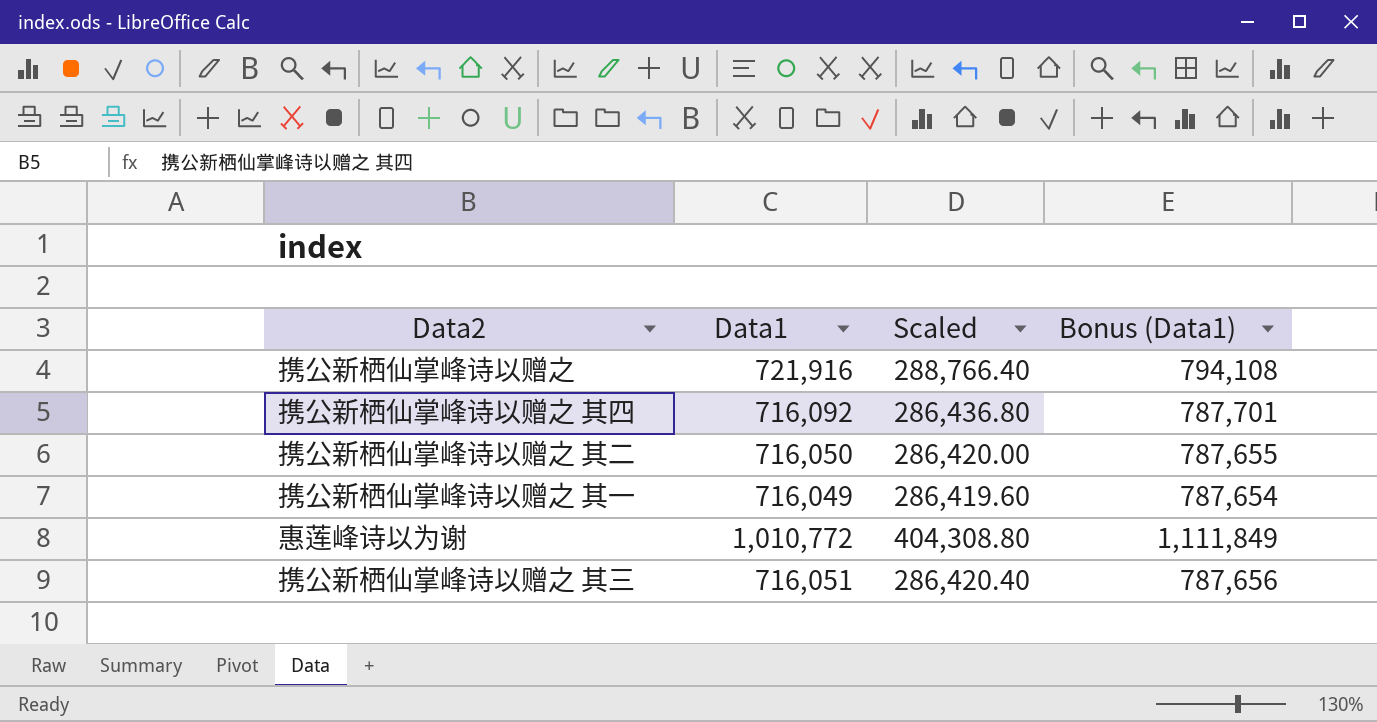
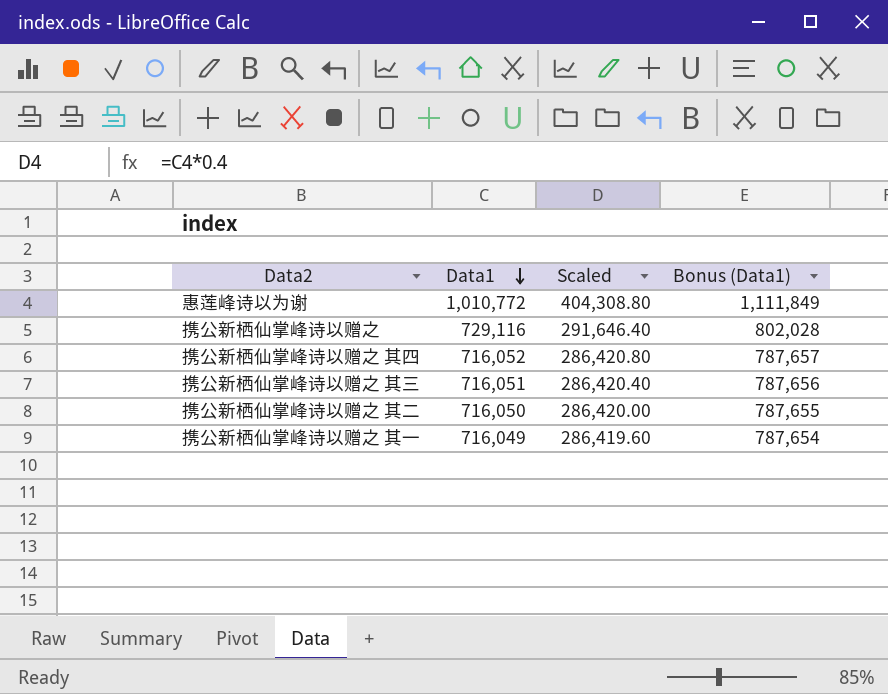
row order: none -> Data1 descending
携公新栖仙掌峰诗以赠之 | Data1: 721,916 -> 729,116
携公新栖仙掌峰诗以赠之 | Scaled: 288,766.40 -> 291,646.40
携公新栖仙掌峰诗以赠之 | Bonus (Data1): 794,108 -> 802,028
携公新栖仙掌峰诗以赠之 其四 | Data1: 716,092 -> 716,052
携公新栖仙掌峰诗以赠之 其四 | Scaled: 286,436.80 -> 286,420.80
携公新栖仙掌峰诗以赠之 其四 | Bonus (Data1): 787,701 -> 787,657

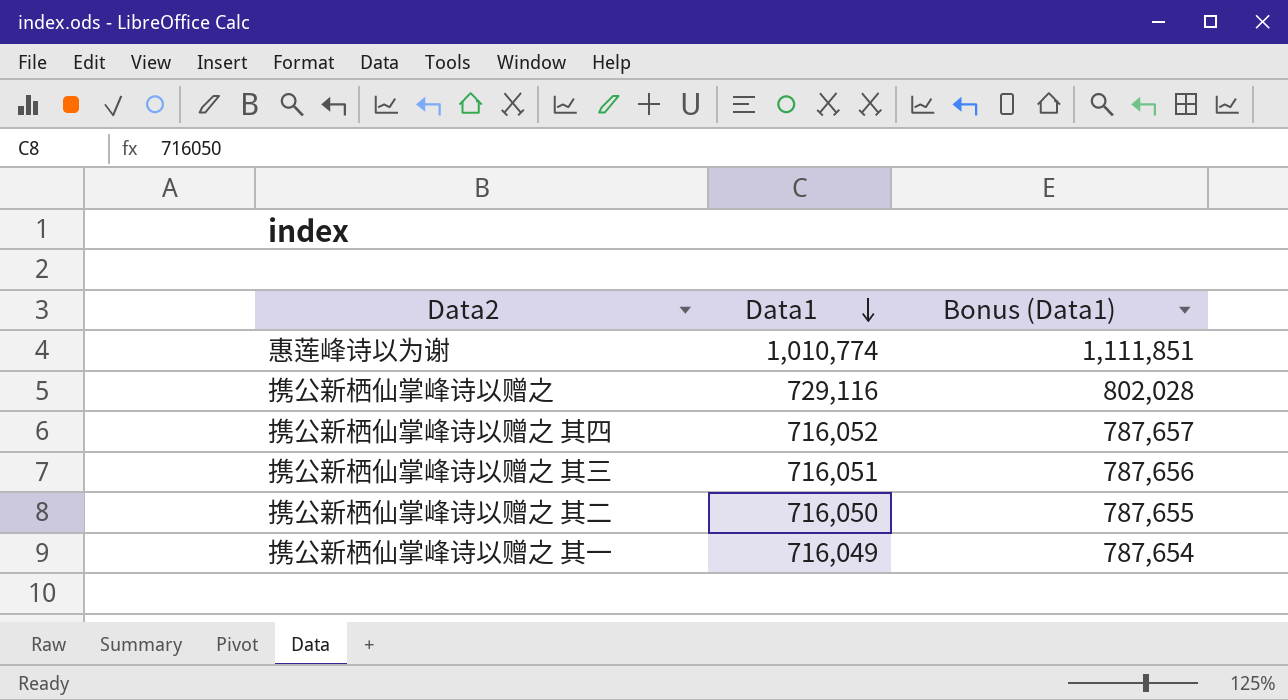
column Scaled | formula: [Data1] * 0.4 -> none
惠莲峰诗以为谢 | Data1: 1,010,772 -> 1,010,774
惠莲峰诗以为谢 | Bonus (Data1): 1,111,849 -> 1,111,851

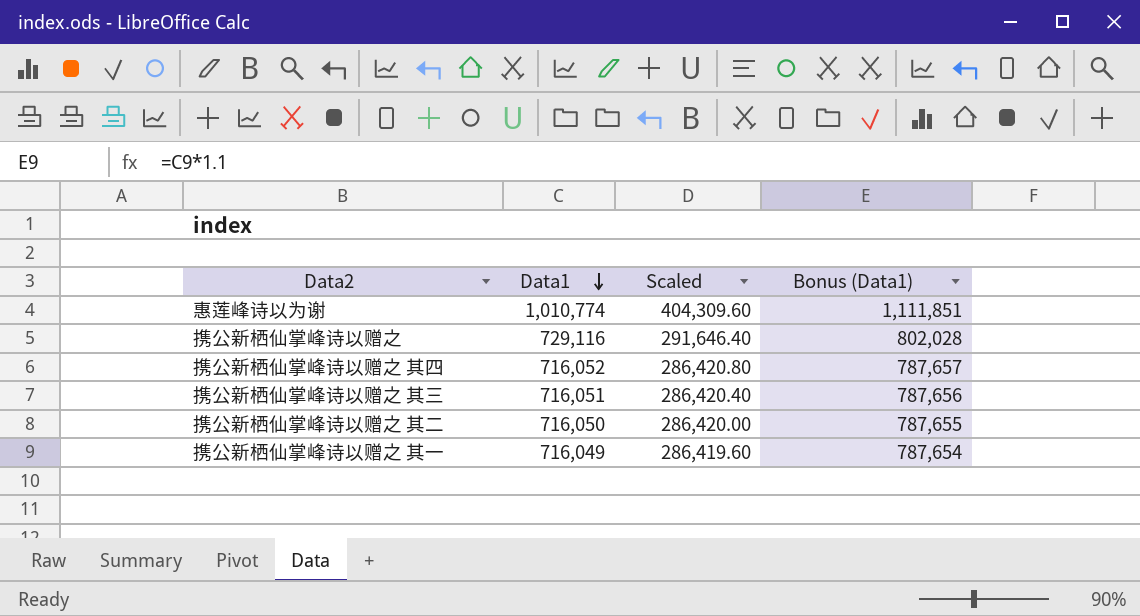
column Scaled | formula: none -> [Data1] * 0.4

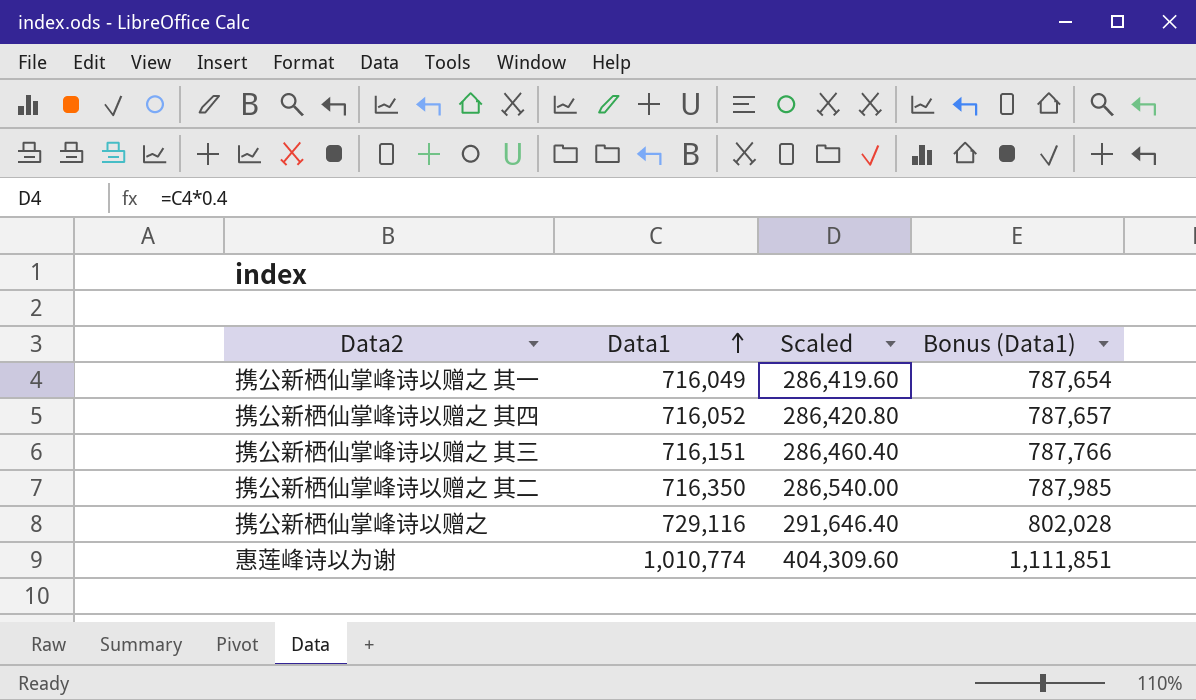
row order: Data1 descending -> Data1 ascending
携公新栖仙掌峰诗以赠之 其三 | Data1: 716,051 -> 716,151
携公新栖仙掌峰诗以赠之 其三 | Scaled: 286,420.40 -> 286,460.40
携公新栖仙掌峰诗以赠之 其三 | Bonus (Data1): 787,656 -> 787,766
携公新栖仙掌峰诗以赠之 其二 | Data1: 716,050 -> 716,350
携公新栖仙掌峰诗以赠之 其二 | Scaled: 286,420.00 -> 286,540.00
携公新栖仙掌峰诗以赠之 其二 | Bonus (Data1): 787,655 -> 787,985

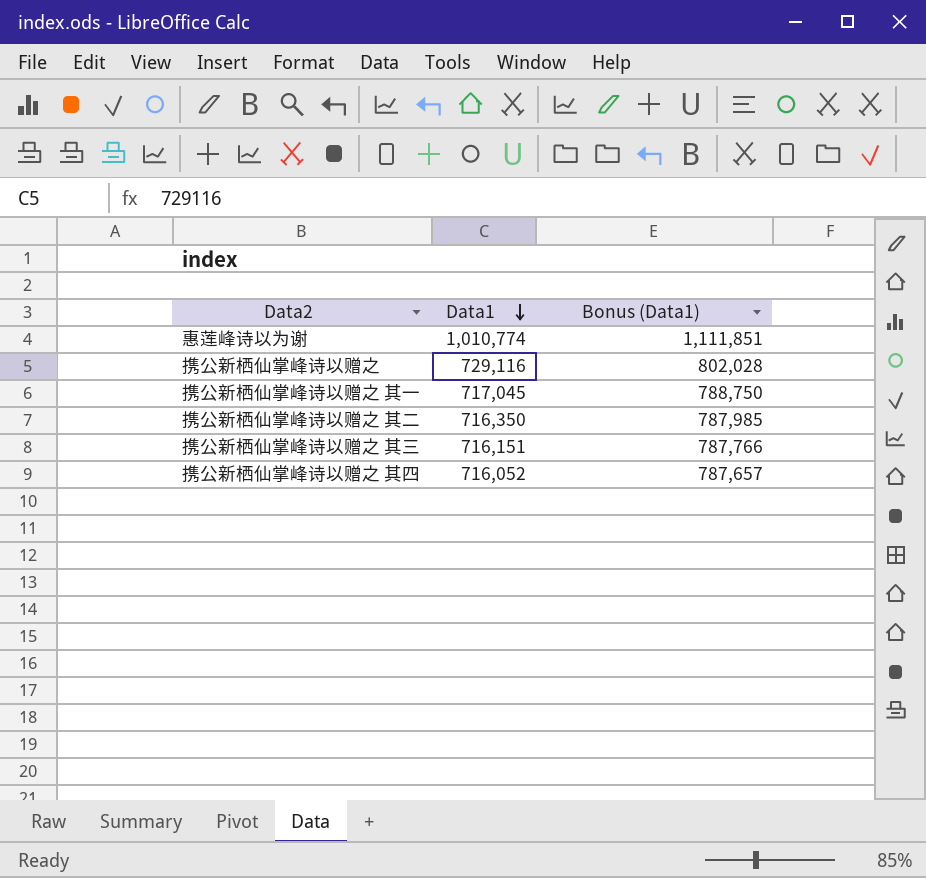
row order: Data1 ascending -> Data1 descending
column Scaled | formula: [Data1] * 0.4 -> none
携公新栖仙掌峰诗以赠之 其一 | Data1: 716,049 -> 717,045
携公新栖仙掌峰诗以赠之 其一 | Bonus (Data1): 787,654 -> 788,750

